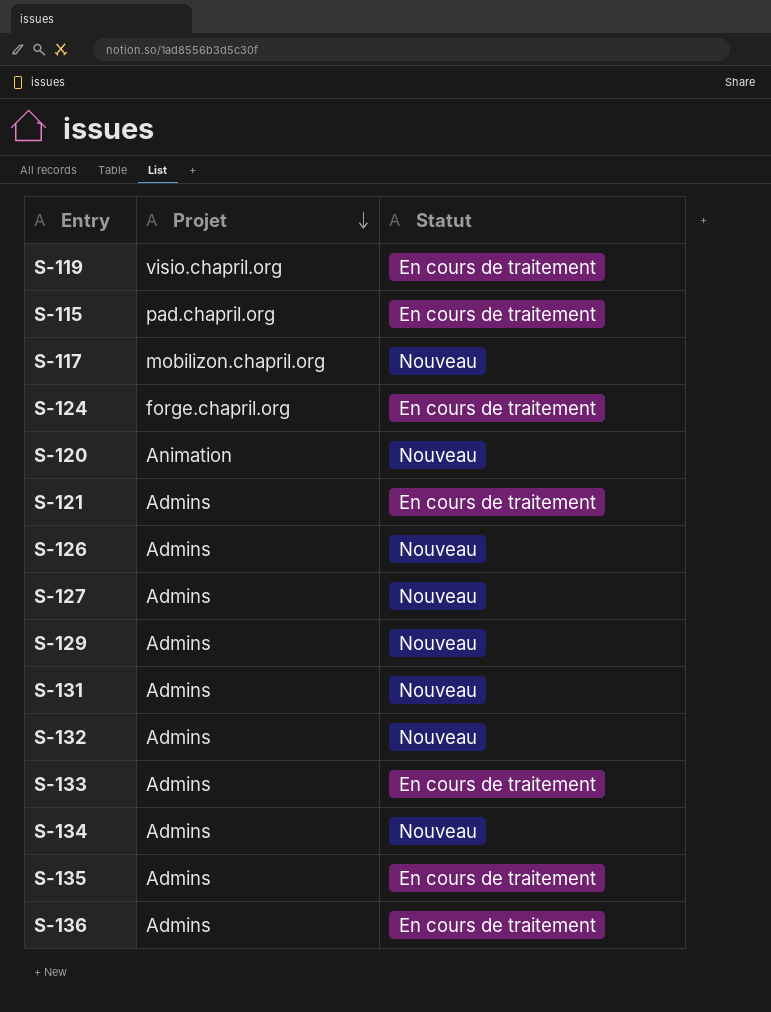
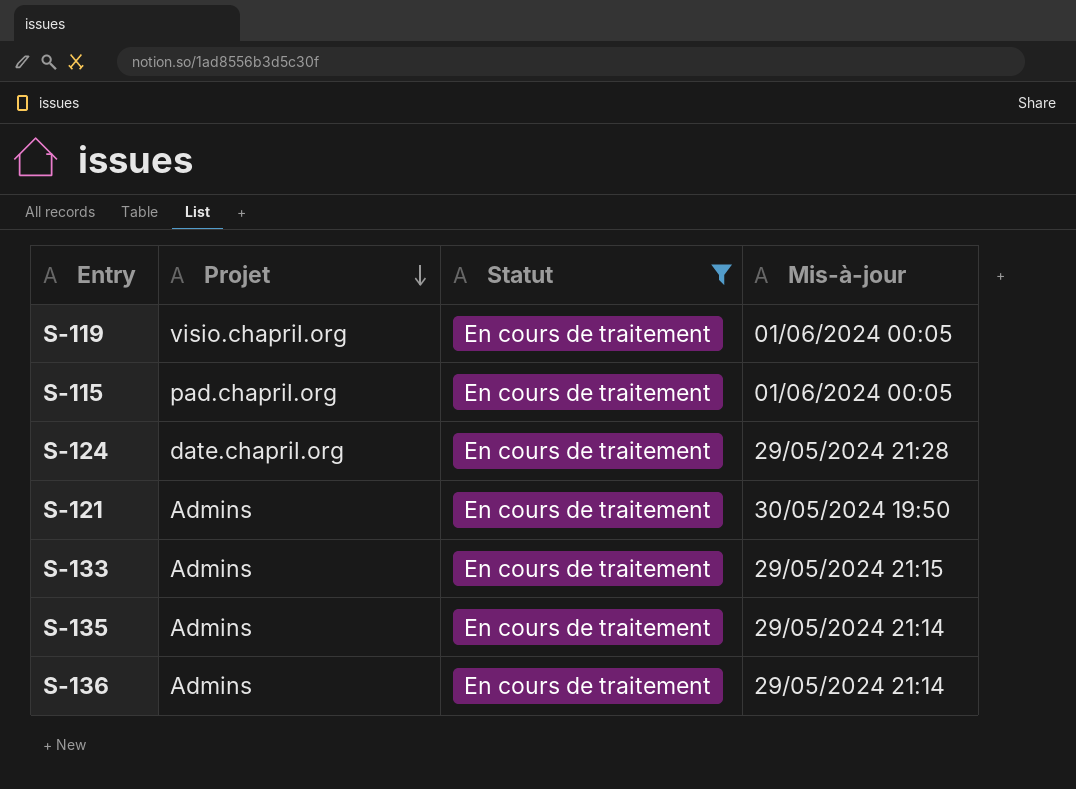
filter: none -> Statut = En cours de traitement
column Mis-à-jour | position: none -> 4
S-124 | Projet: forge.chapril.org -> date.chapril.org

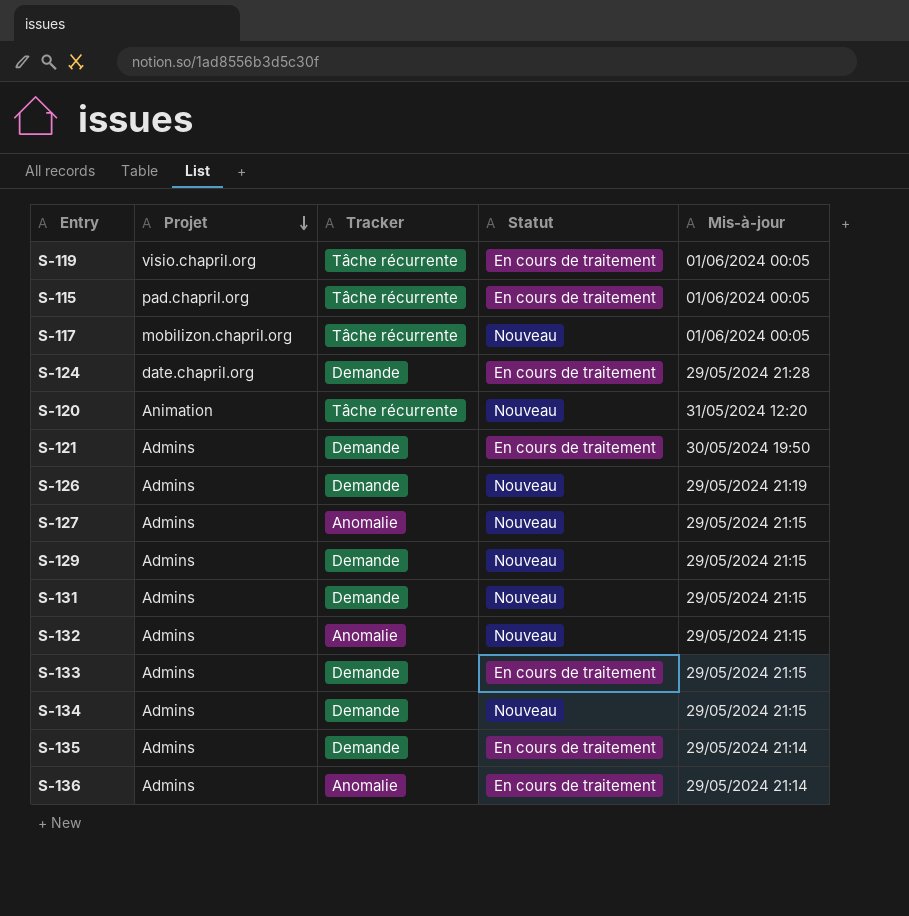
filter: Statut = En cours de traitement -> none
column Tracker | position: none -> 3

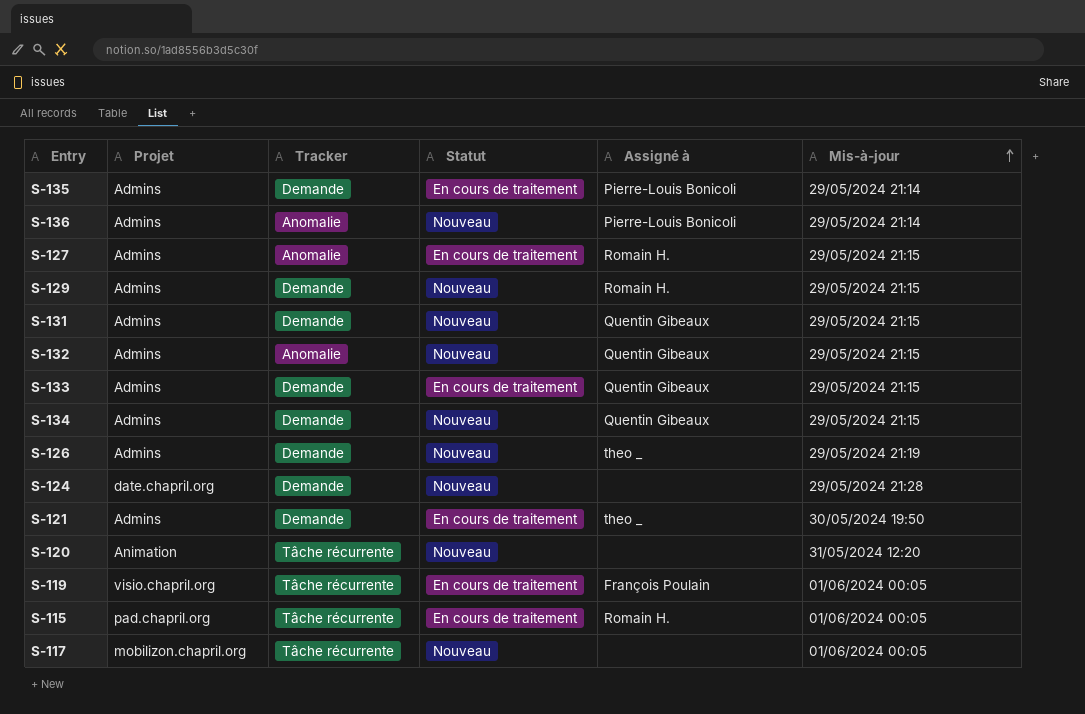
row order: Projet descending -> Mis-à-jour ascending
column Assigné à | position: none -> 5
S-136 | Statut: En cours de traitement -> Nouveau
S-127 | Statut: Nouveau -> En cours de traitement
S-124 | Statut: En cours de traitement -> Nouveau

